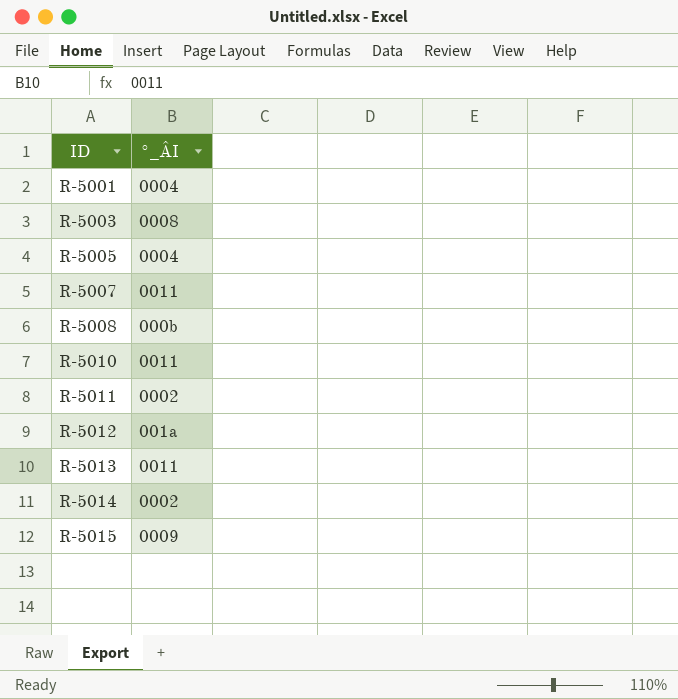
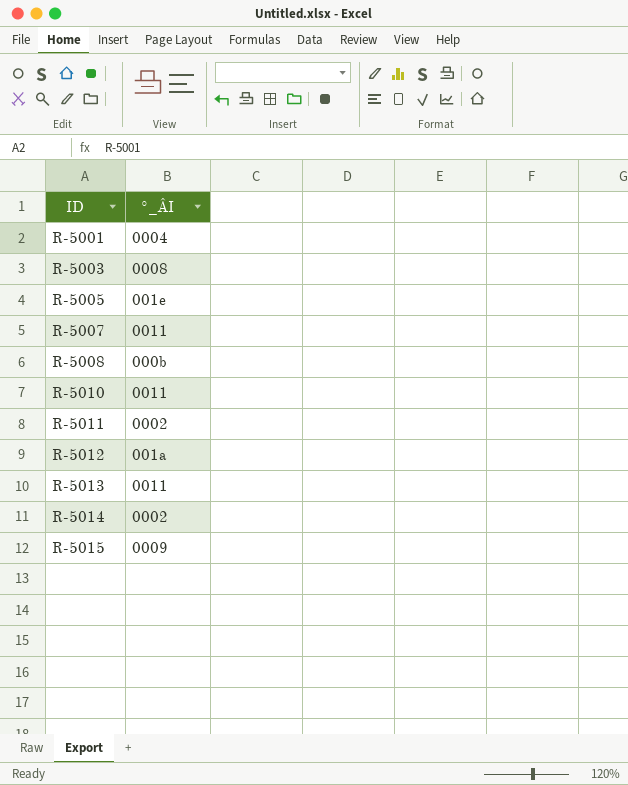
R-5005 | °_ÂI: 0004 -> 001e

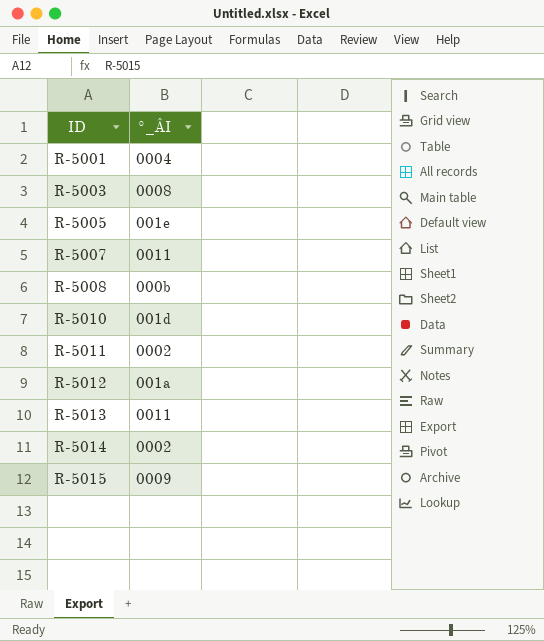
R-5010 | °_ÂI: 0011 -> 001d

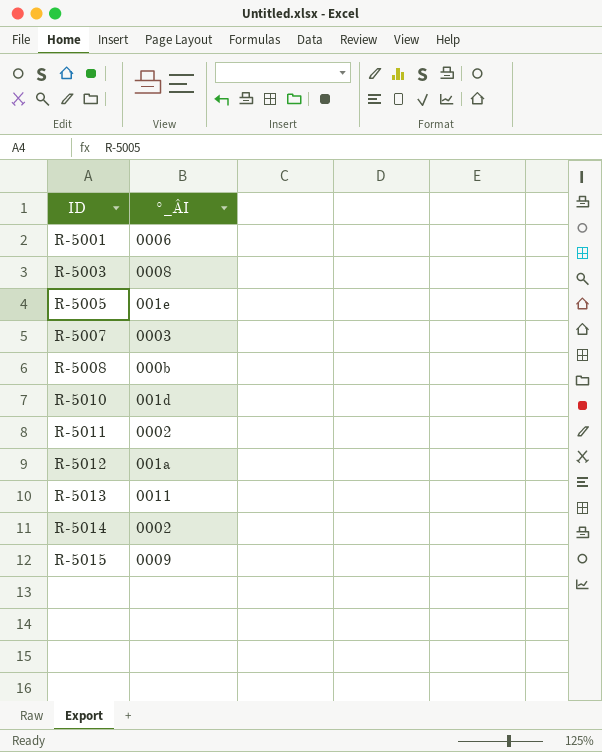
R-5001 | °_ÂI: 0004 -> 0006
R-5007 | °_ÂI: 0011 -> 0003

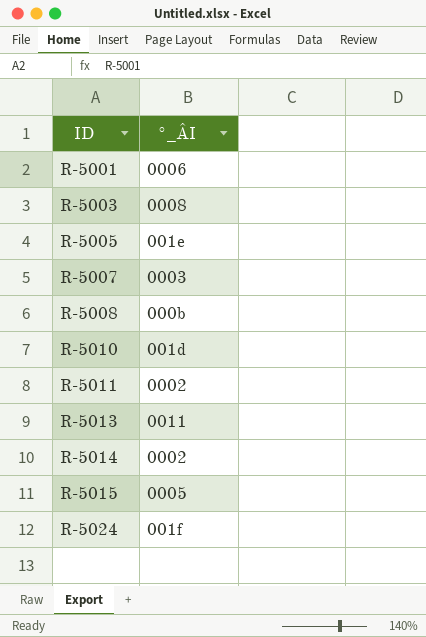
row R-5012: 001a -> none
R-5015 | °_ÂI: 0009 -> 0005
row R-5024: none -> 001f

